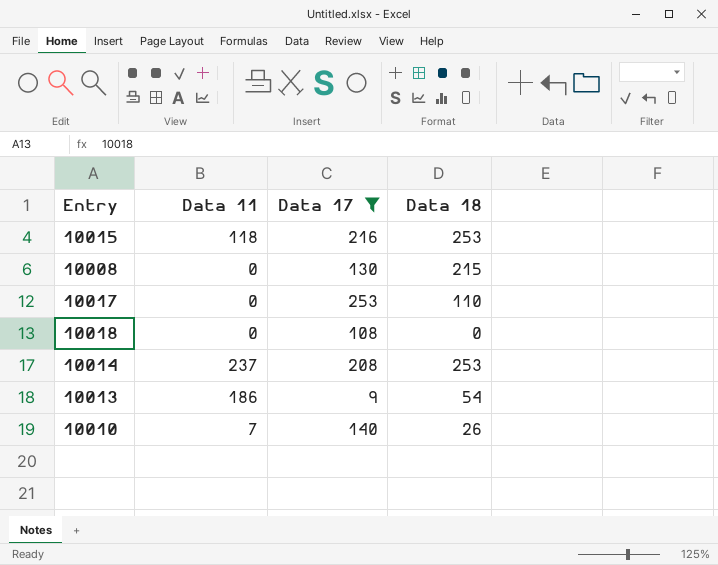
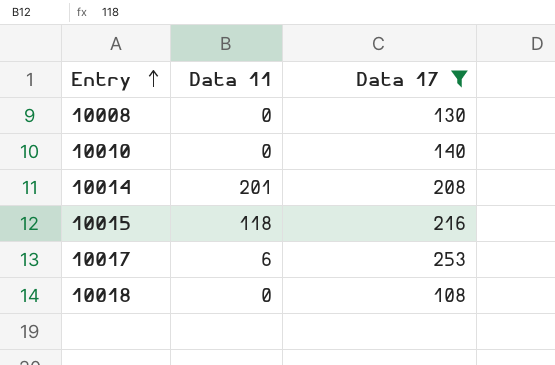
row order: none -> Entry ascending
column Data 18 | position: 4 -> none
row 10013: 186 | 9 | 54 -> none
10010 | Data 11: 7 -> 0
10014 | Data 11: 237 -> 201
10017 | Data 11: 0 -> 6

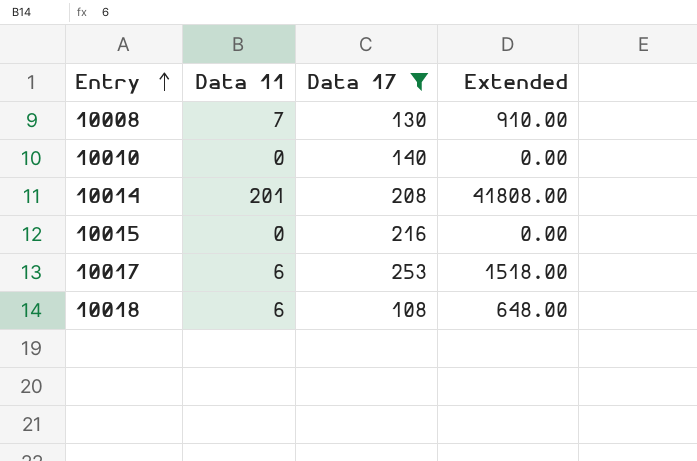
column Extended | formula: none -> [Data 11] * [Data 17]
10008 | Data 11: 0 -> 7
10015 | Data 11: 118 -> 0
10018 | Data 11: 0 -> 6

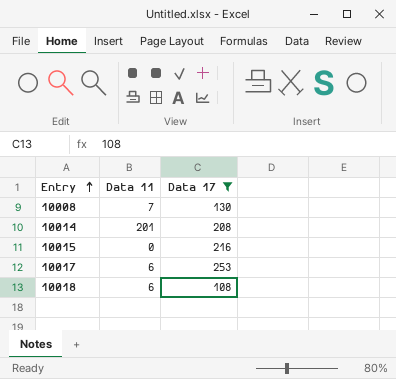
column Extended | formula: [Data 11] * [Data 17] -> none
row 10010: 0 | 140 | 0.00 -> none

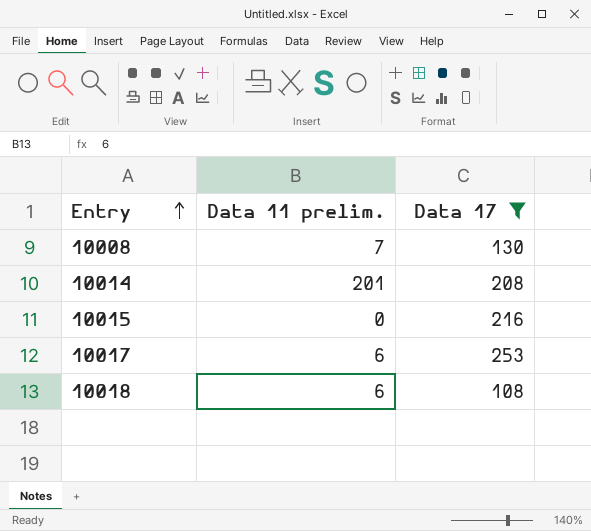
column name: Data 11 -> Data 11 prelim.

